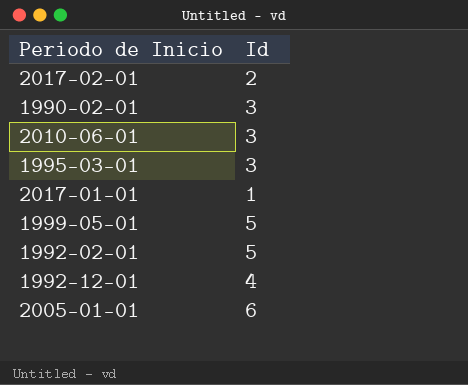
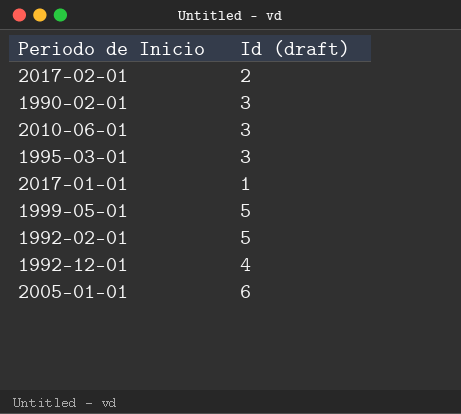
column name: Id -> Id (draft)

